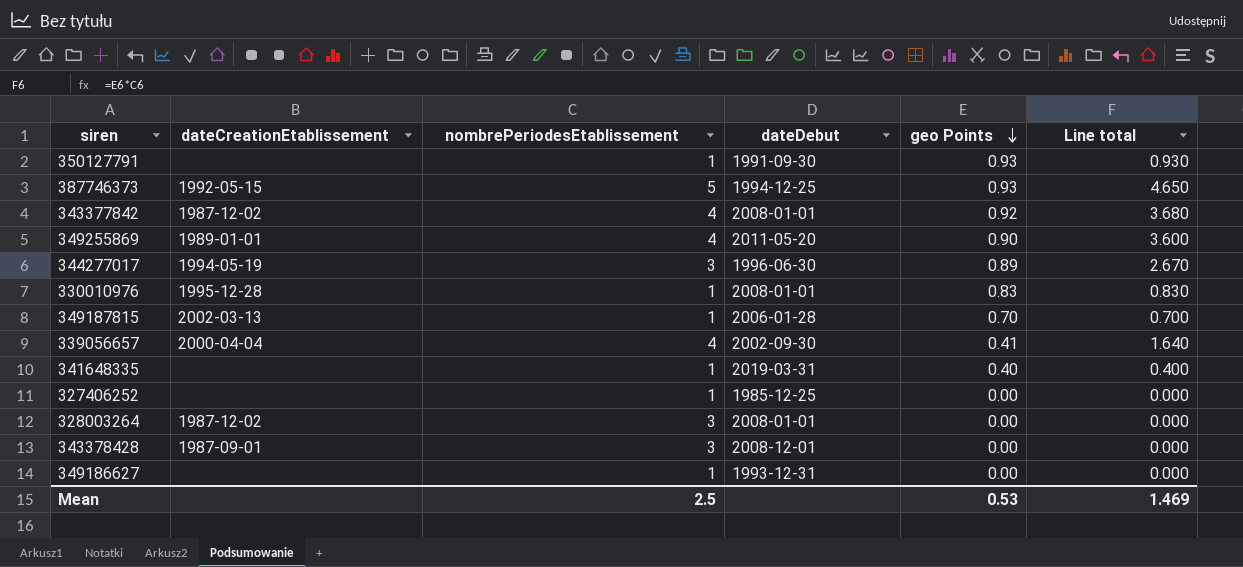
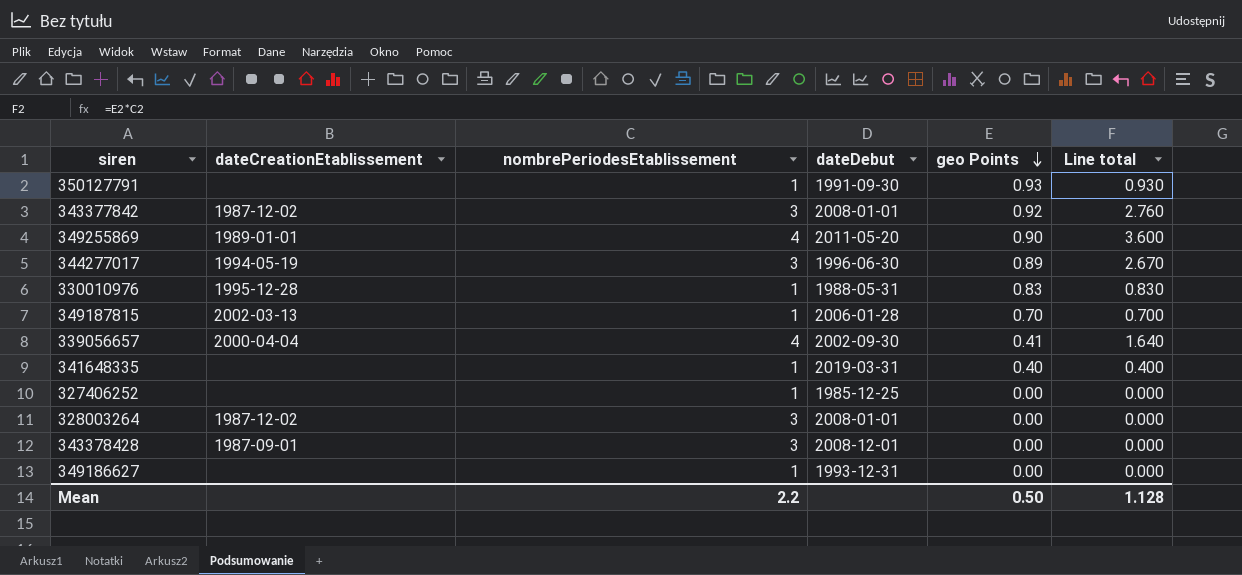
row 387746373: 1992-05-15 | 5 | 1994-12-25 | 0.93 | 4.650 -> none
343377842 | nombrePeriodesEtablissement: 4 -> 3
343377842 | Line total: 3.680 -> 2.760
330010976 | dateDebut: 2008-01-01 -> 1988-05-31
Mean | nombrePeriodesEtablissement: 2.5 -> 2.2
Mean | geo Points: 0.53 -> 0.50
Mean | Line total: 1.469 -> 1.128

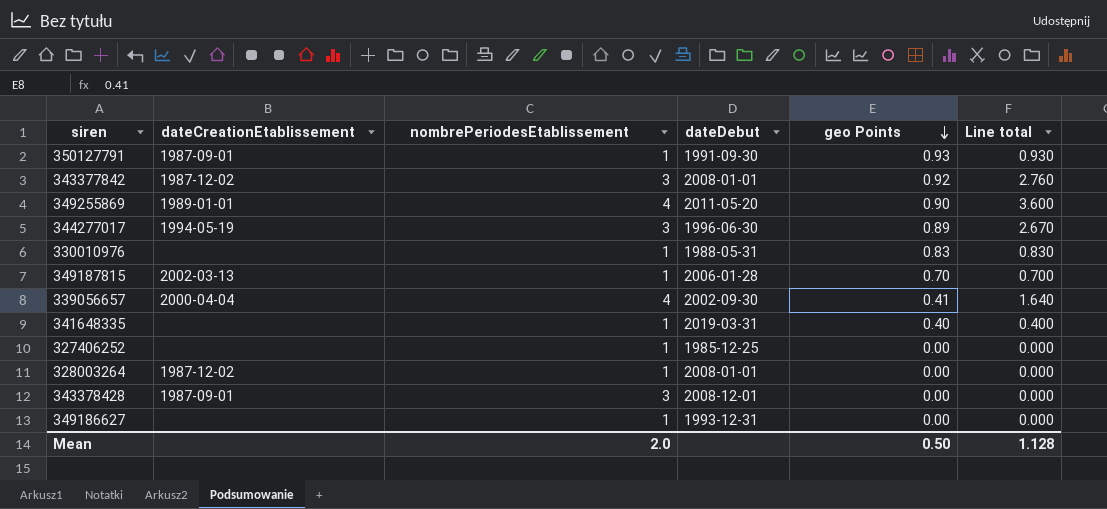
350127791 | dateCreationEtablissement: none -> 1987-09-01
330010976 | dateCreationEtablissement: 1995-12-28 -> none
328003264 | nombrePeriodesEtablissement: 3 -> 1
Mean | nombrePeriodesEtablissement: 2.2 -> 2.0

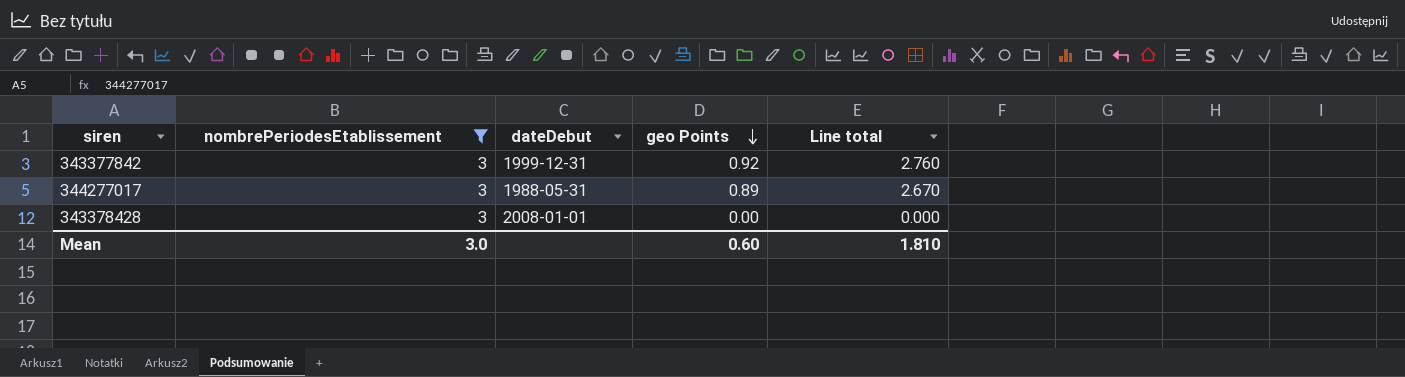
filter: none -> nombrePeriodesEtablissement = 3
column dateCreationEtablissement | position: 2 -> none
343377842 | dateDebut: 2008-01-01 -> 1999-12-31
344277017 | dateDebut: 1996-06-30 -> 1988-05-31
343378428 | dateDebut: 2008-12-01 -> 2008-01-01
Mean | nombrePeriodesEtablissement: 2.0 -> 3.0
Mean | geo Points: 0.50 -> 0.60
Mean | Line total: 1.128 -> 1.810

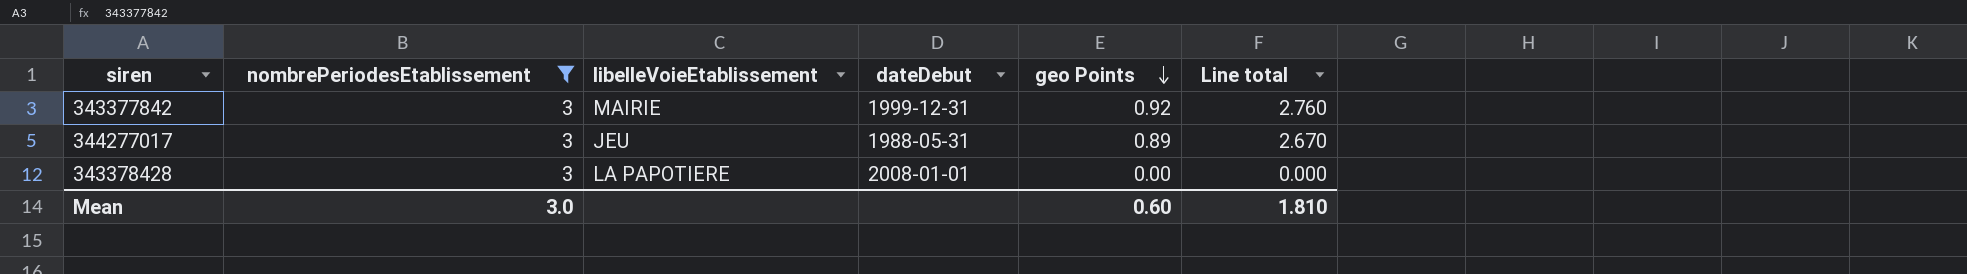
column libelleVoieEtablissement | position: none -> 3

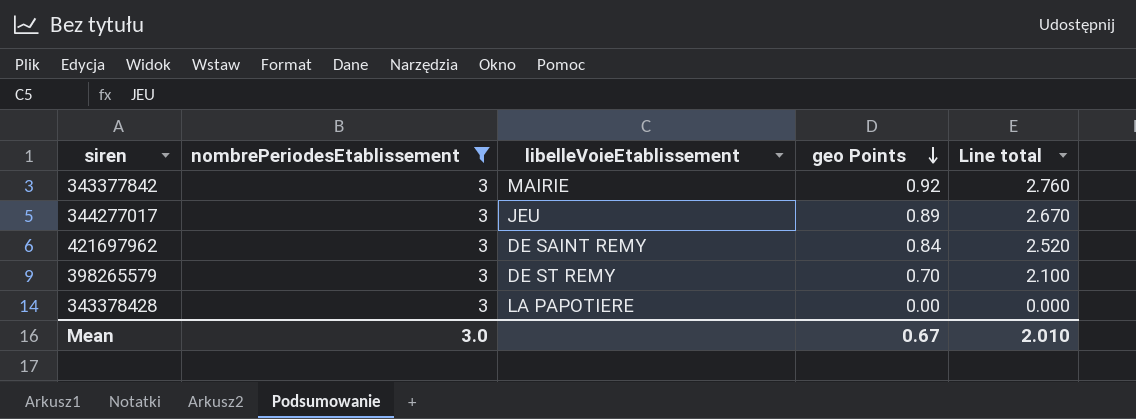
column dateDebut | position: 4 -> none
row 421697962: none -> 3 | DE SAINT REMY | 0.84 | 2.520
row 398265579: none -> 3 | DE ST REMY | 0.70 | 2.100
Mean | geo Points: 0.60 -> 0.67
Mean | Line total: 1.810 -> 2.010

